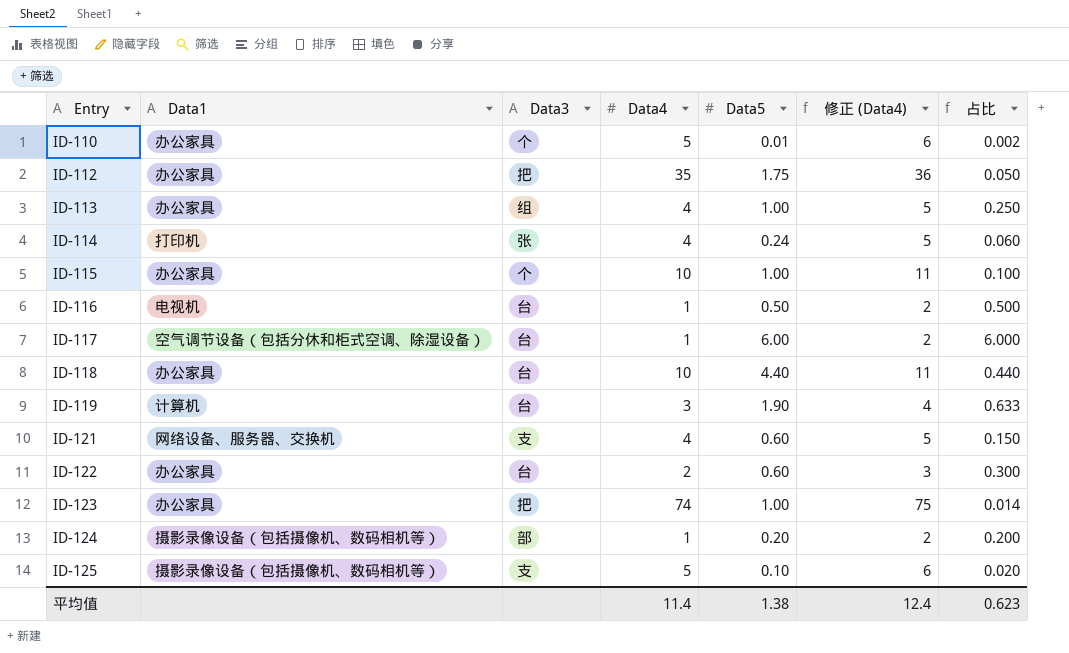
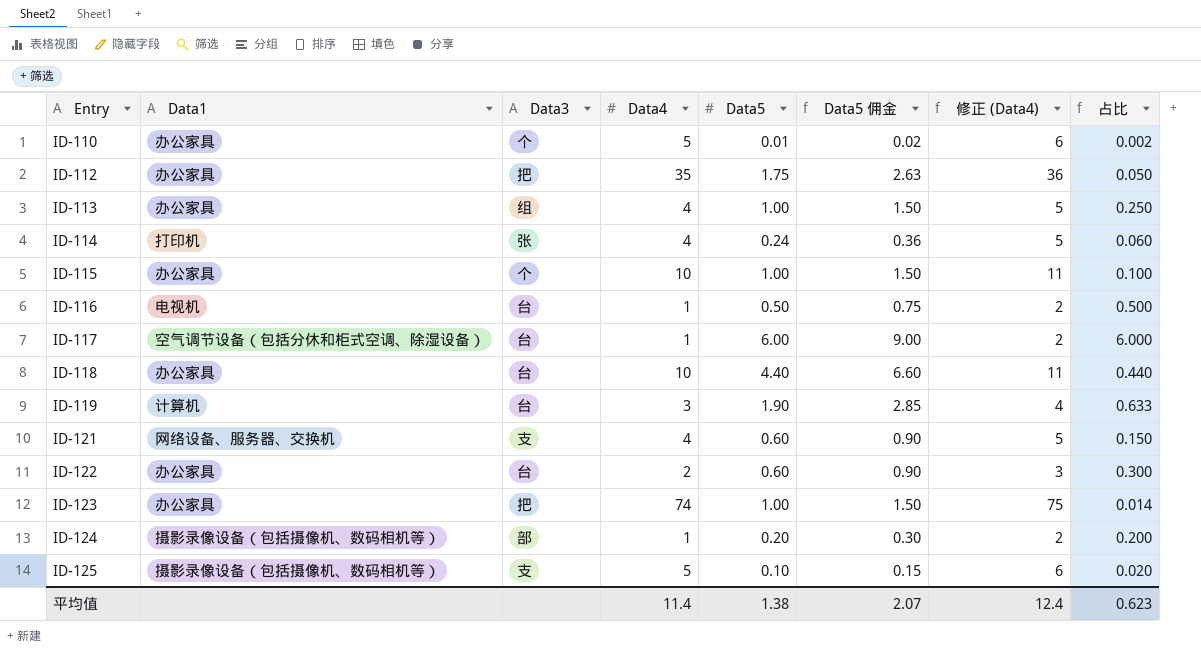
column Data5 佣金 | formula: none -> [Data5] * 1.5

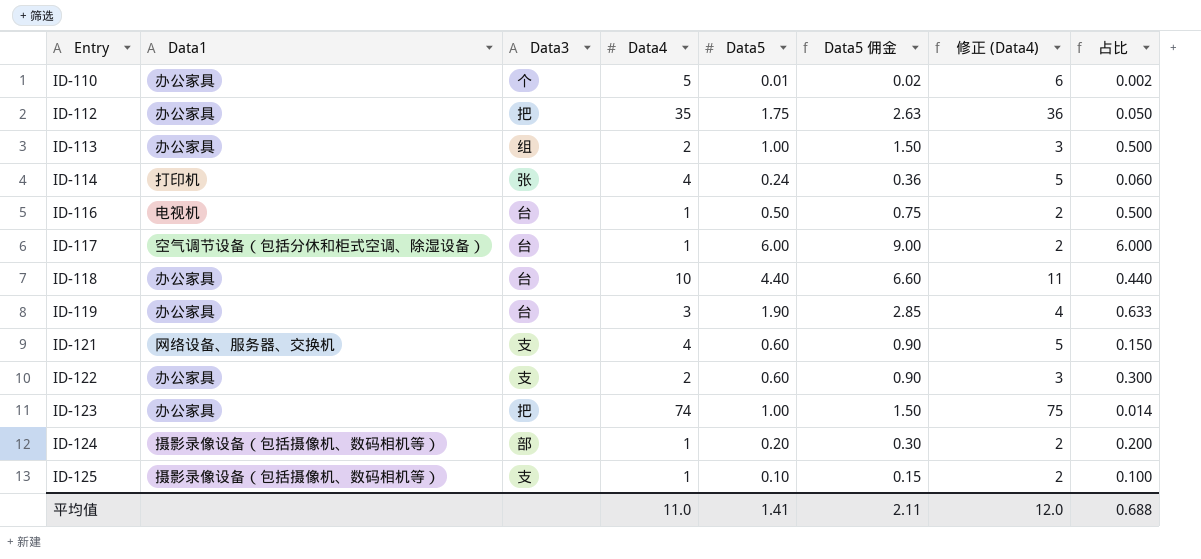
row ID-115: 办公家具 | 个 | 10 | 1.00 | 1.50 | 11 | 0.100 -> none
ID-113 | Data4: 4 -> 2
ID-113 | 修正 (Data4): 5 -> 3
ID-113 | 占比: 0.250 -> 0.500
ID-119 | Data1: 计算机 -> 办公家具
ID-122 | Data3: 台 -> 支
ID-125 | Data4: 5 -> 1
ID-125 | 修正 (Data4): 6 -> 2
ID-125 | 占比: 0.020 -> 0.100
平均值 | Data4: 11.4 -> 11.0
平均值 | Data5: 1.38 -> 1.41
平均值 | Data5 佣金: 2.07 -> 2.11
平均值 | 修正 (Data4): 12.4 -> 12.0
平均值 | 占比: 0.623 -> 0.688

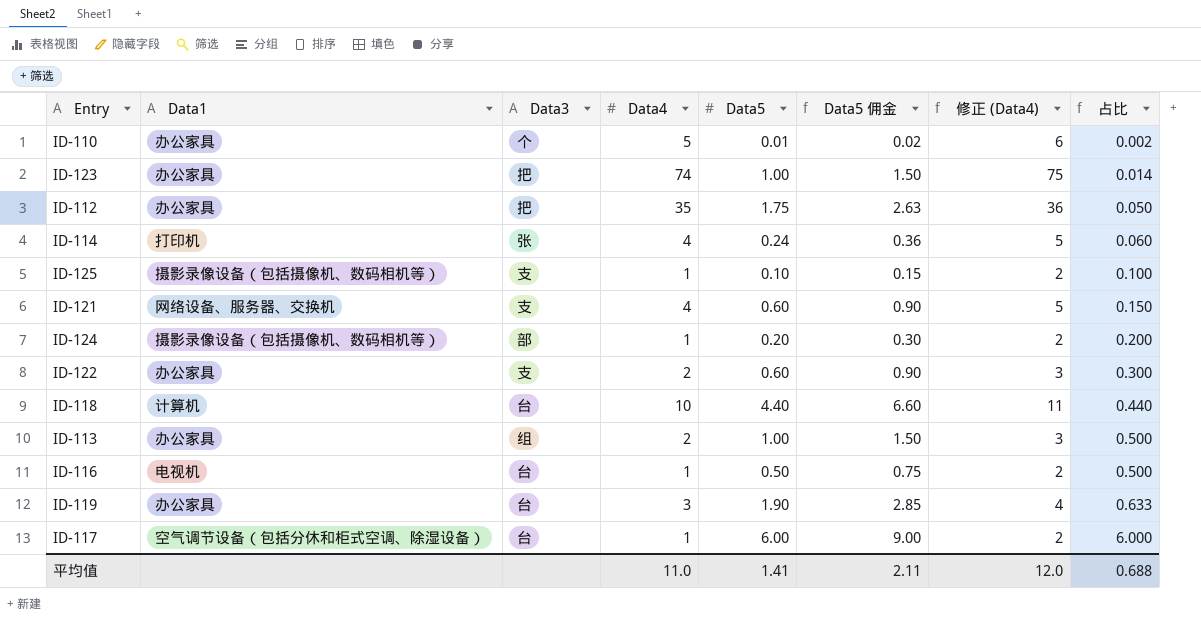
row order: Entry ascending -> 占比 ascending
ID-118 | Data1: 办公家具 -> 计算机

